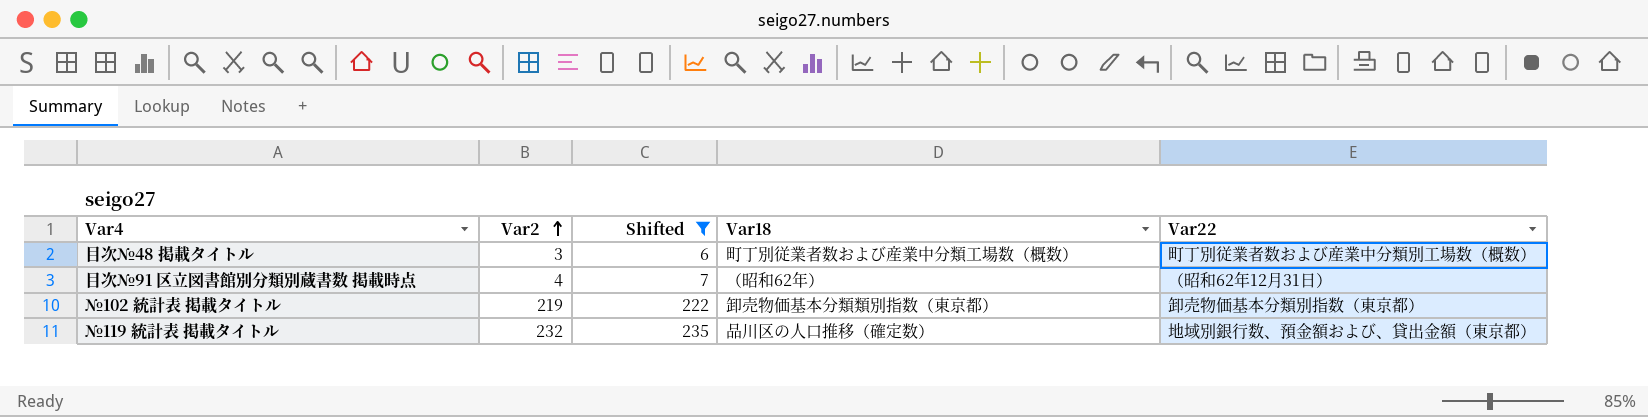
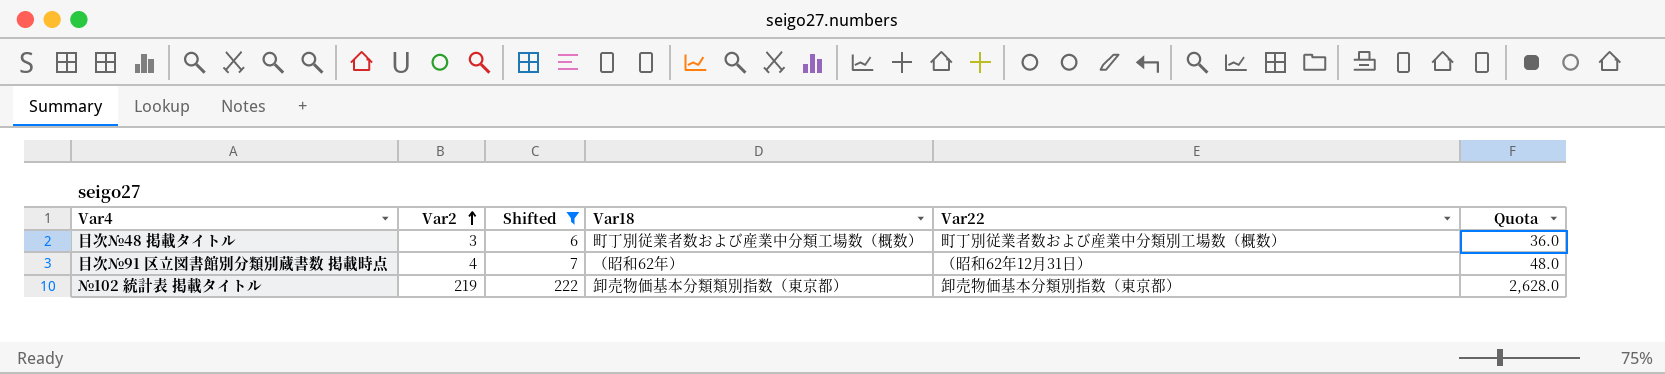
column Quota | formula: none -> [Var2] * 12
row №119 統計表 掲載タイトル: 232 | 235 | 品川区の人口推移（確定数） | 地域別銀行数、預金額および、貸出金額（東京都） -> none

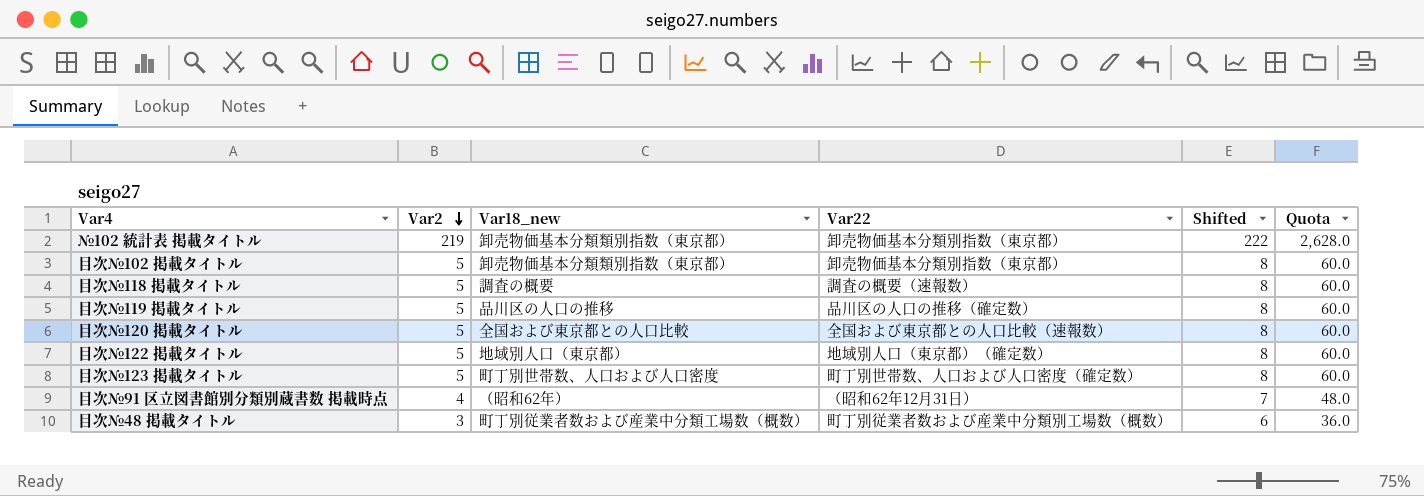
filter: Shifted != 8 -> none
row order: Var2 ascending -> Var2 descending
column name: Var18 -> Var18_new
column Shifted | position: 3 -> 5

